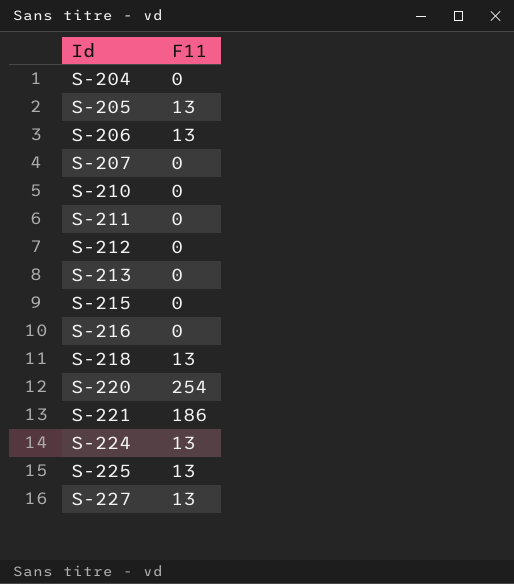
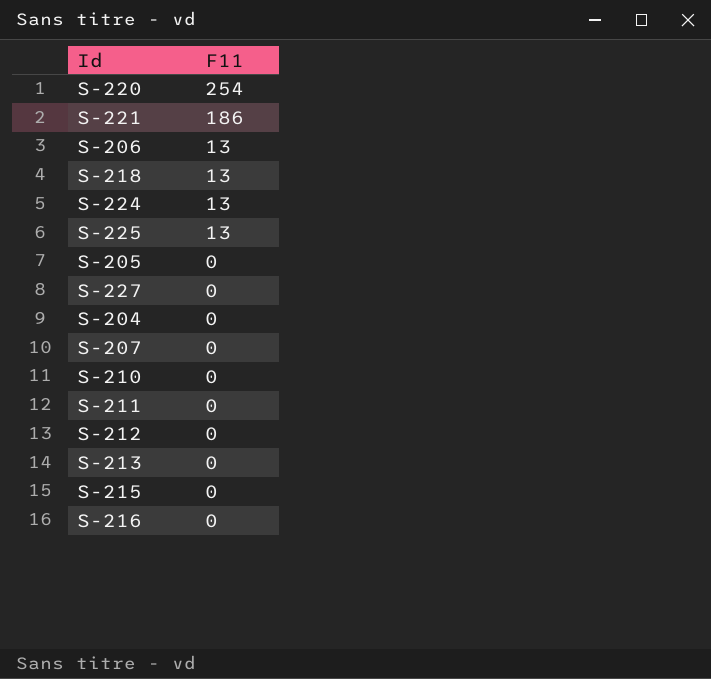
row order: Id ascending -> F11 descending
S-205 | F11: 13 -> 0
S-227 | F11: 13 -> 0

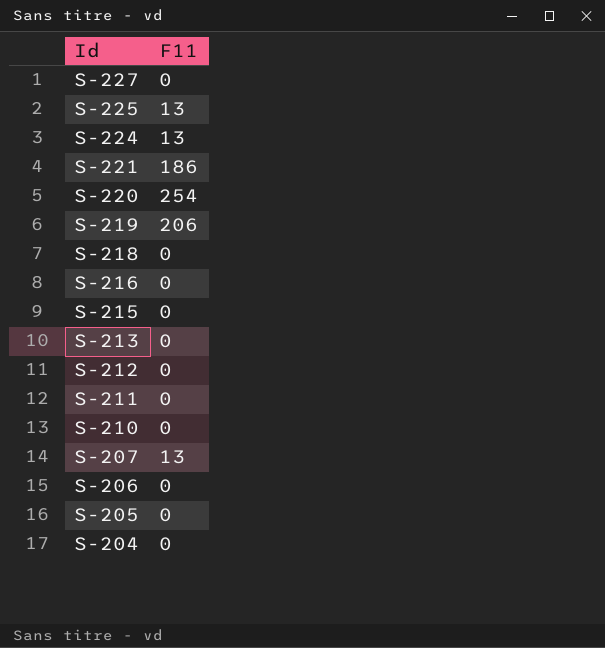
row order: F11 descending -> Id descending
row S-219: none -> 206
S-218 | F11: 13 -> 0
S-207 | F11: 0 -> 13
S-206 | F11: 13 -> 0

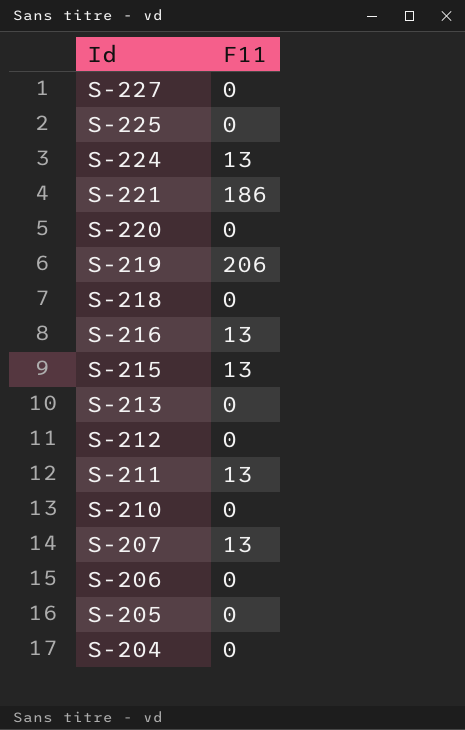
S-225 | F11: 13 -> 0
S-220 | F11: 254 -> 0
S-216 | F11: 0 -> 13
S-215 | F11: 0 -> 13
S-211 | F11: 0 -> 13

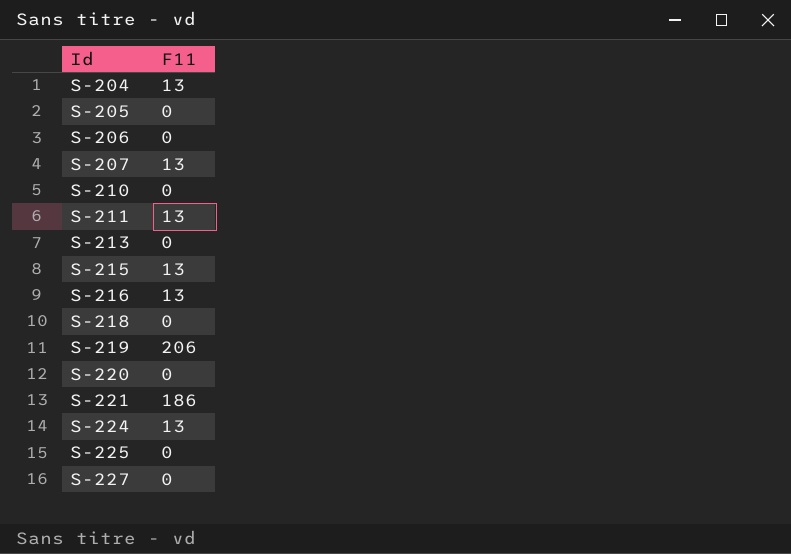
row order: Id descending -> Id ascending
row S-212: 0 -> none
S-204 | F11: 0 -> 13

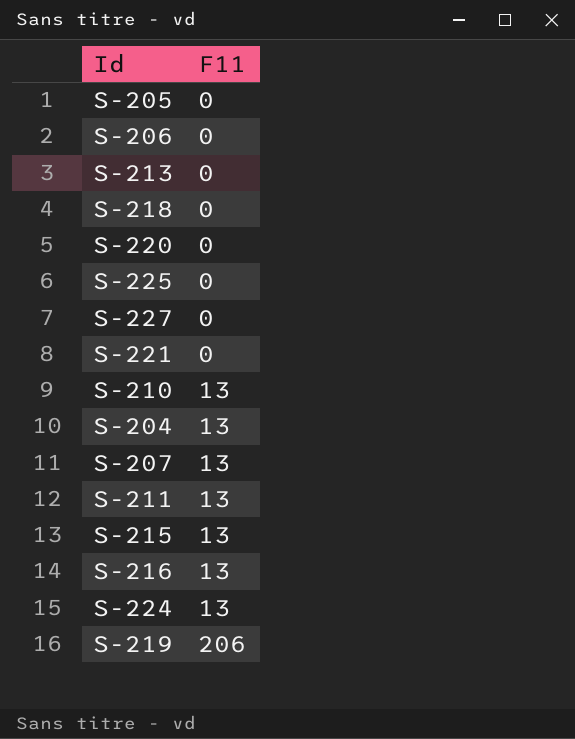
row order: Id ascending -> F11 ascending
S-221 | F11: 186 -> 0
S-210 | F11: 0 -> 13

